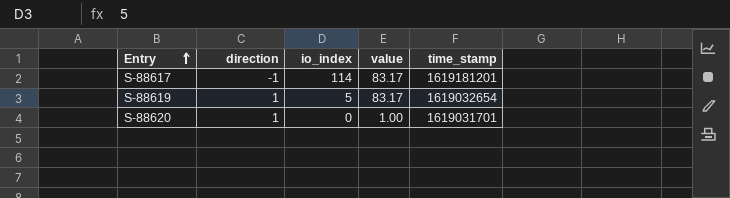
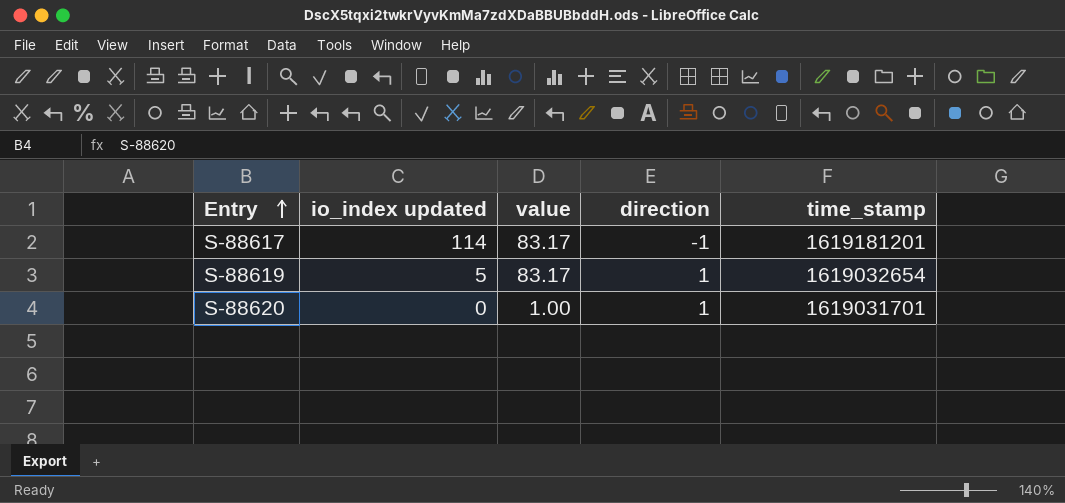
column name: io_index -> io_index updated
column direction | position: 2 -> 4

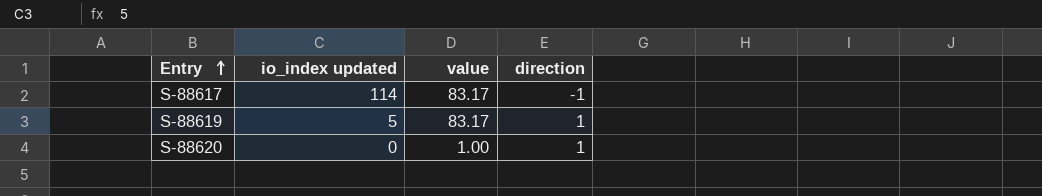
column time_stamp | position: 5 -> none

